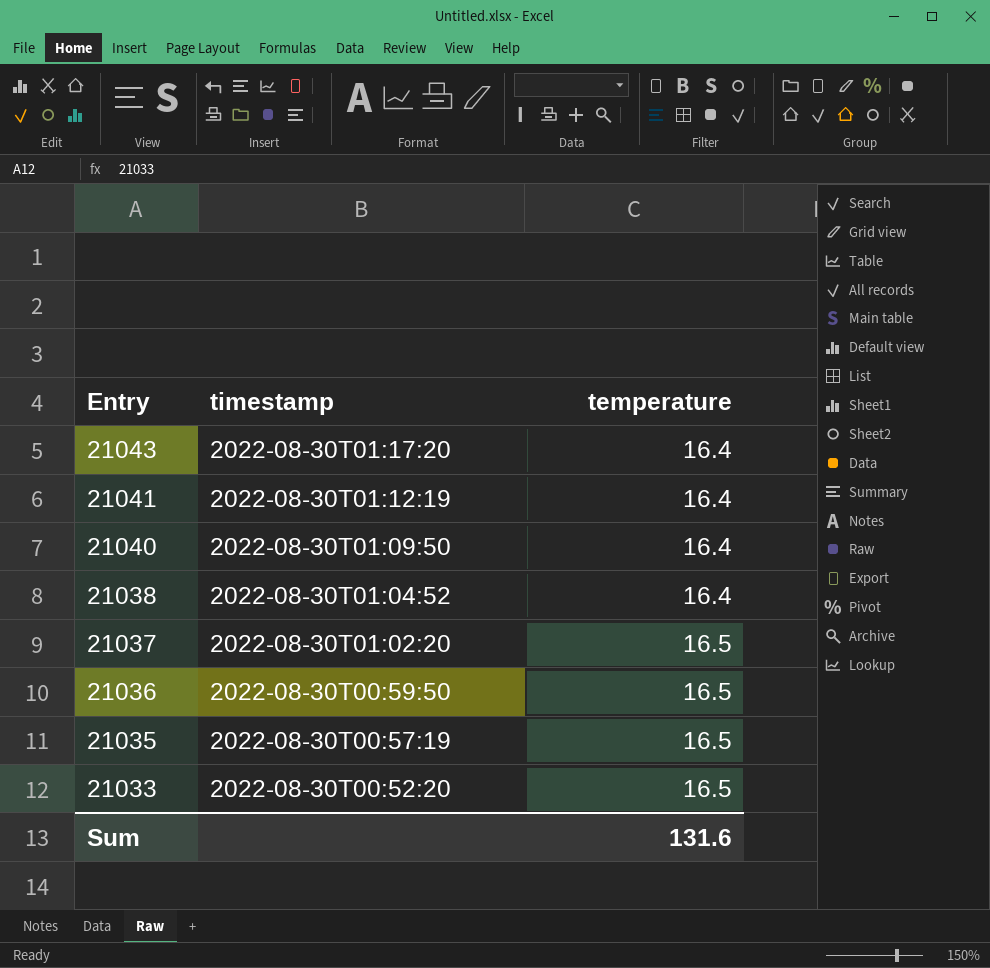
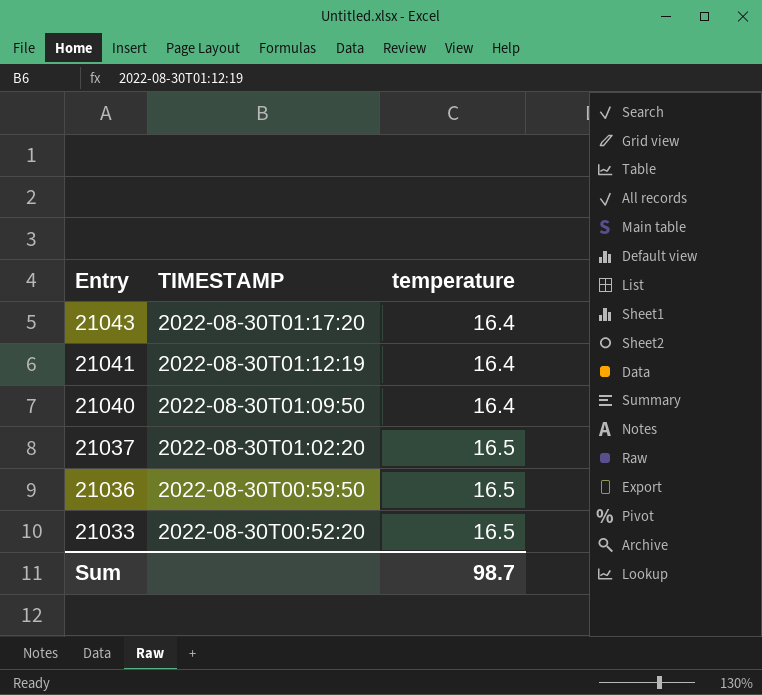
column name: timestamp -> TIMESTAMP
row 21038: 2022-08-30T01:04:52 | 16.4 -> none
row 21035: 2022-08-30T00:57:19 | 16.5 -> none
Sum | temperature: 131.6 -> 98.7

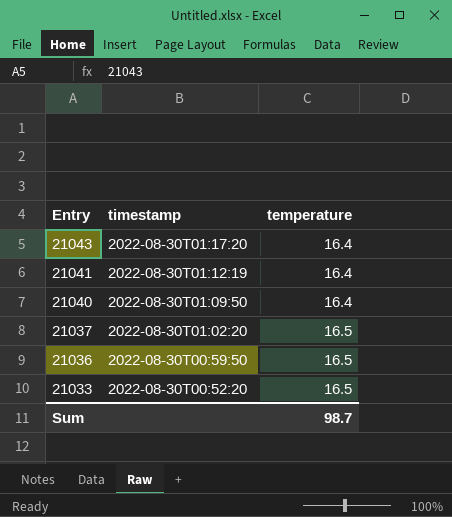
column name: TIMESTAMP -> timestamp

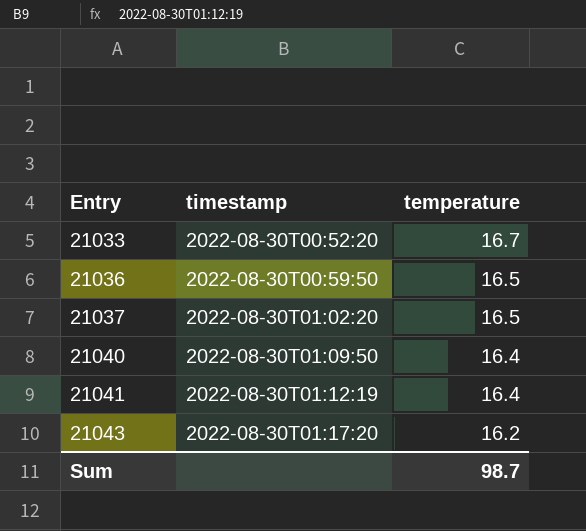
row order: Entry descending -> Entry ascending
21033 | temperature: 16.5 -> 16.7
21043 | temperature: 16.4 -> 16.2

